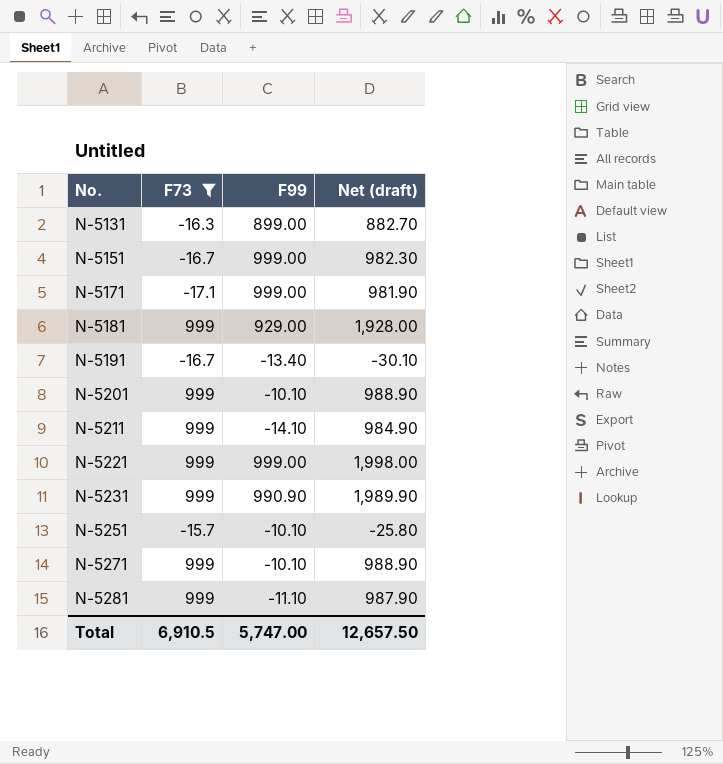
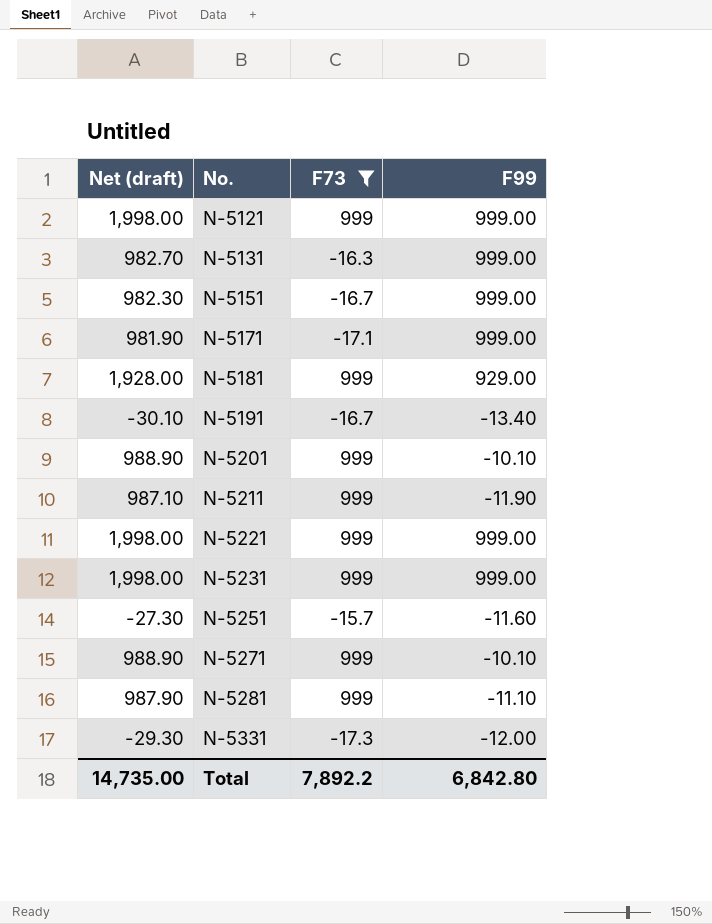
column Net (draft) | position: 4 -> 1
row N-5121: none -> 1,998.00 | 999 | 999.00
N-5131 | Net (draft): 882.70 -> 982.70
N-5131 | F99: 899.00 -> 999.00
N-5211 | Net (draft): 984.90 -> 987.10
N-5211 | F99: -14.10 -> -11.90
N-5231 | Net (draft): 1,989.90 -> 1,998.00
N-5231 | F99: 990.90 -> 999.00
N-5251 | Net (draft): -25.80 -> -27.30
N-5251 | F99: -10.10 -> -11.60
row N-5331: none -> -29.30 | -17.3 | -12.00
Total | Net (draft): 12,657.50 -> 14,735.00
Total | F73: 6,910.5 -> 7,892.2
Total | F99: 5,747.00 -> 6,842.80

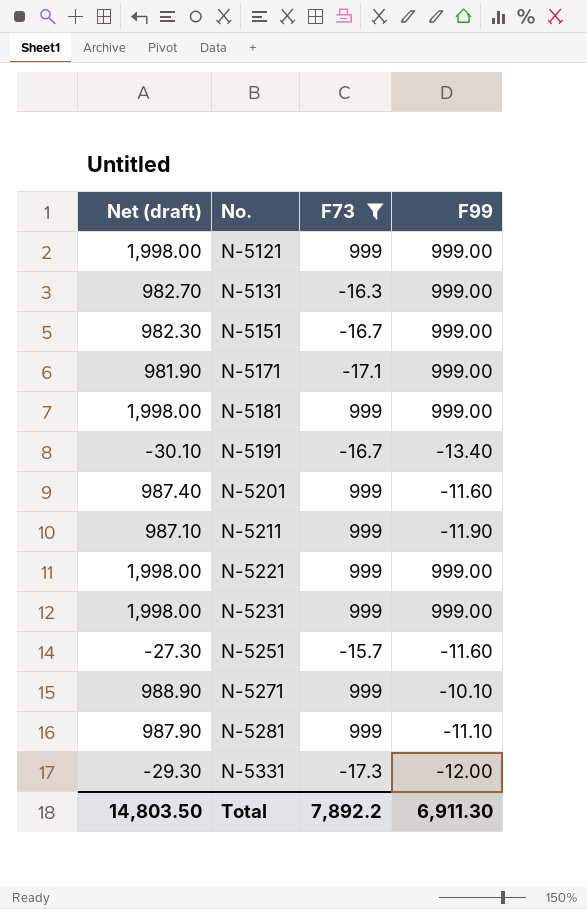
N-5181 | Net (draft): 1,928.00 -> 1,998.00
N-5181 | F99: 929.00 -> 999.00
N-5201 | Net (draft): 988.90 -> 987.40
N-5201 | F99: -10.10 -> -11.60
Total | Net (draft): 14,735.00 -> 14,803.50
Total | F99: 6,842.80 -> 6,911.30

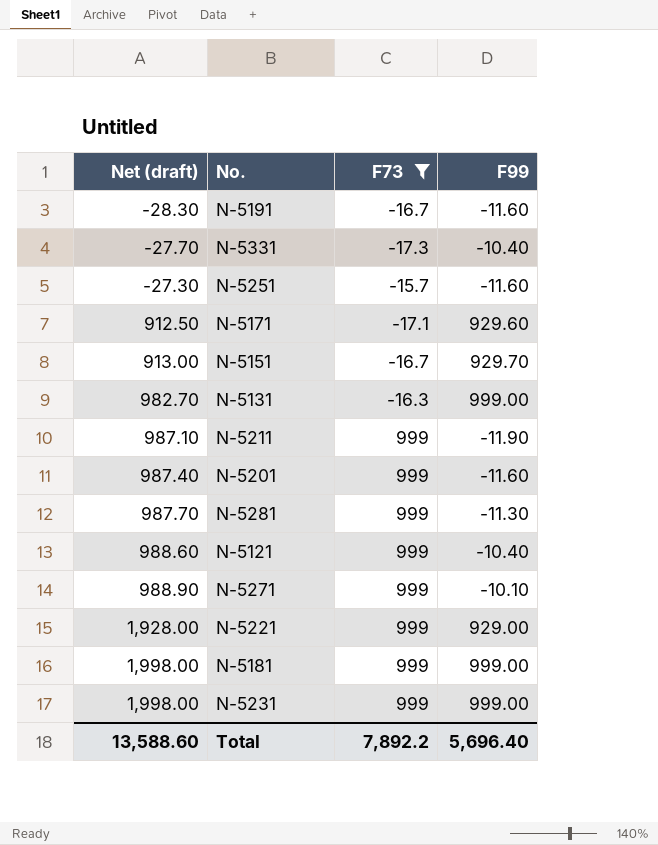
row order: No. ascending -> Net (draft) ascending
N-5191 | Net (draft): -30.10 -> -28.30
N-5191 | F99: -13.40 -> -11.60
N-5331 | Net (draft): -29.30 -> -27.70
N-5331 | F99: -12.00 -> -10.40
N-5171 | Net (draft): 981.90 -> 912.50
N-5171 | F99: 999.00 -> 929.60
N-5151 | Net (draft): 982.30 -> 913.00
N-5151 | F99: 999.00 -> 929.70
N-5281 | Net (draft): 987.90 -> 987.70
N-5281 | F99: -11.10 -> -11.30
N-5121 | Net (draft): 1,998.00 -> 988.60
N-5121 | F99: 999.00 -> -10.40
N-5221 | Net (draft): 1,998.00 -> 1,928.00
N-5221 | F99: 999.00 -> 929.00
Total | Net (draft): 14,803.50 -> 13,588.60
Total | F99: 6,911.30 -> 5,696.40

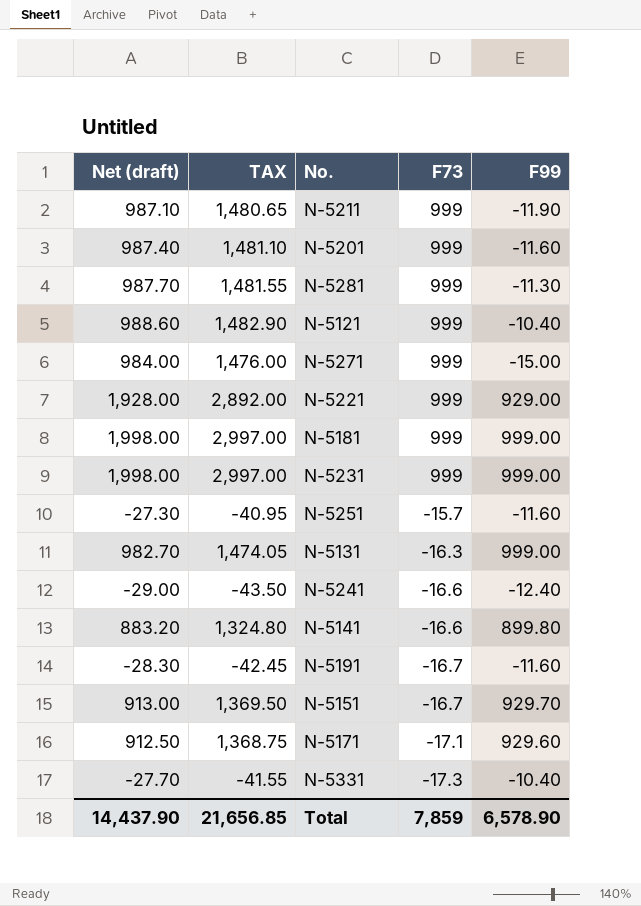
filter: F73 != -16.6 -> none
row order: Net (draft) ascending -> F73 descending
column TAX | formula: none -> [Net (draft)] * 1.5
N-5271 | Net (draft): 988.90 -> 984.00
N-5271 | F99: -10.10 -> -15.00
Total | Net (draft): 13,588.60 -> 14,437.90
Total | F73: 7,892.2 -> 7,859
Total | F99: 5,696.40 -> 6,578.90

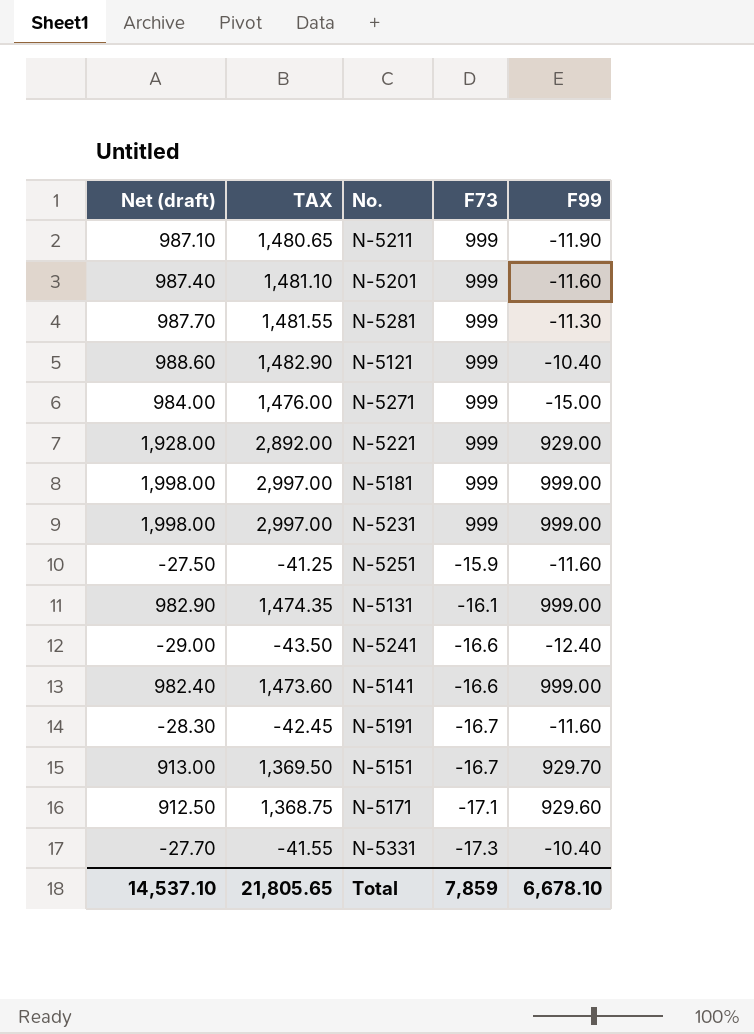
N-5251 | Net (draft): -27.30 -> -27.50
N-5251 | TAX: -40.95 -> -41.25
N-5251 | F73: -15.7 -> -15.9
N-5131 | Net (draft): 982.70 -> 982.90
N-5131 | TAX: 1,474.05 -> 1,474.35
N-5131 | F73: -16.3 -> -16.1
N-5141 | Net (draft): 883.20 -> 982.40
N-5141 | TAX: 1,324.80 -> 1,473.60
N-5141 | F99: 899.80 -> 999.00
Total | Net (draft): 14,437.90 -> 14,537.10
Total | TAX: 21,656.85 -> 21,805.65
Total | F99: 6,578.90 -> 6,678.10

